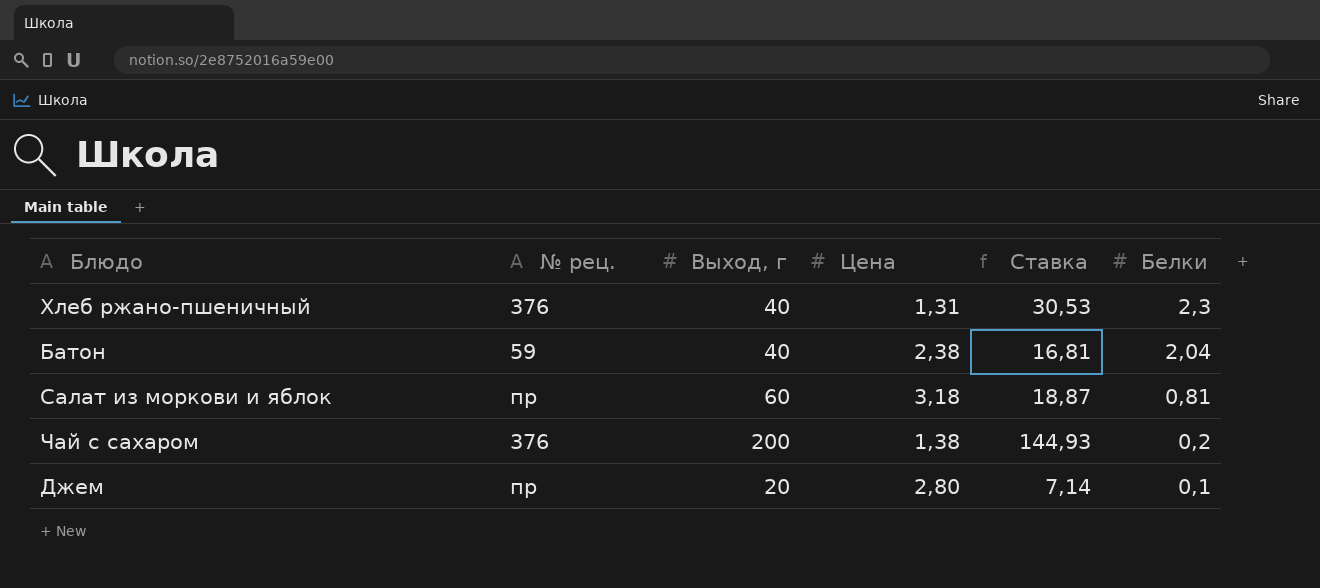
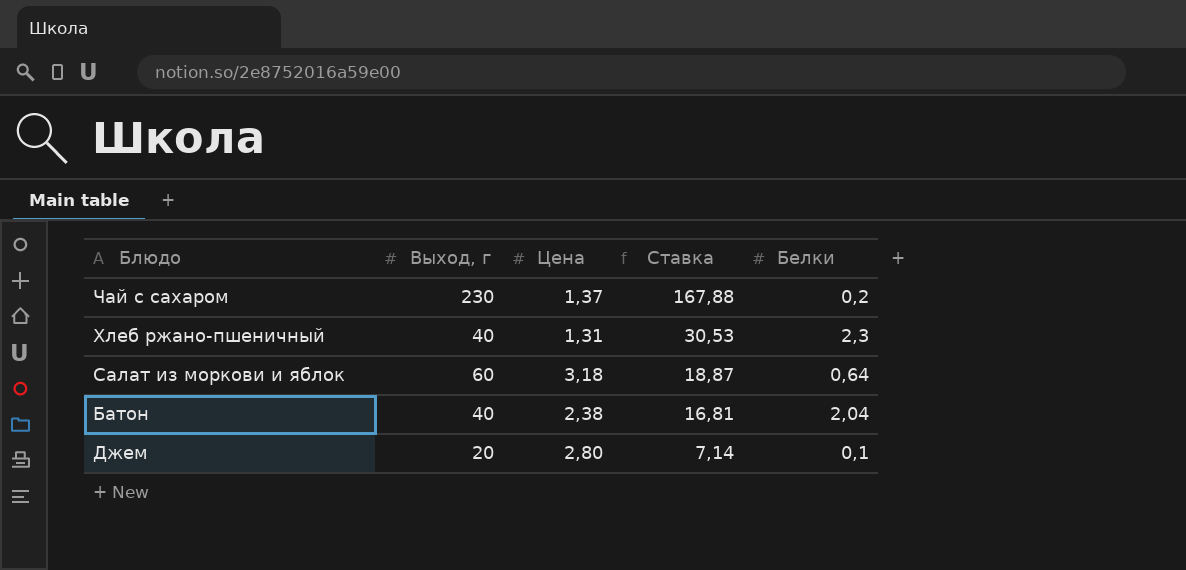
row order: Белки descending -> Ставка descending
column № рец. | position: 2 -> none
Чай с сахаром | Выход, г: 200 -> 230
Чай с сахаром | Цена: 1,38 -> 1,37
Чай с сахаром | Ставка: 144,93 -> 167,88
Салат из моркови и яблок | Белки: 0,81 -> 0,64

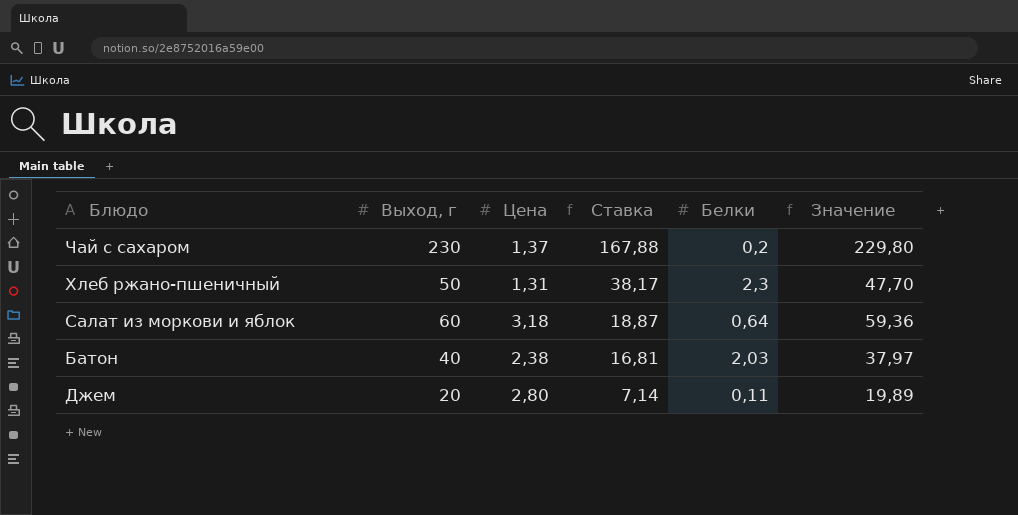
column Значение | formula: none -> [Выход, г] - [Белки]
Хлеб ржано-пшеничный | Выход, г: 40 -> 50
Хлеб ржано-пшеничный | Ставка: 30,53 -> 38,17
Батон | Белки: 2,04 -> 2,03
Джем | Белки: 0,1 -> 0,11

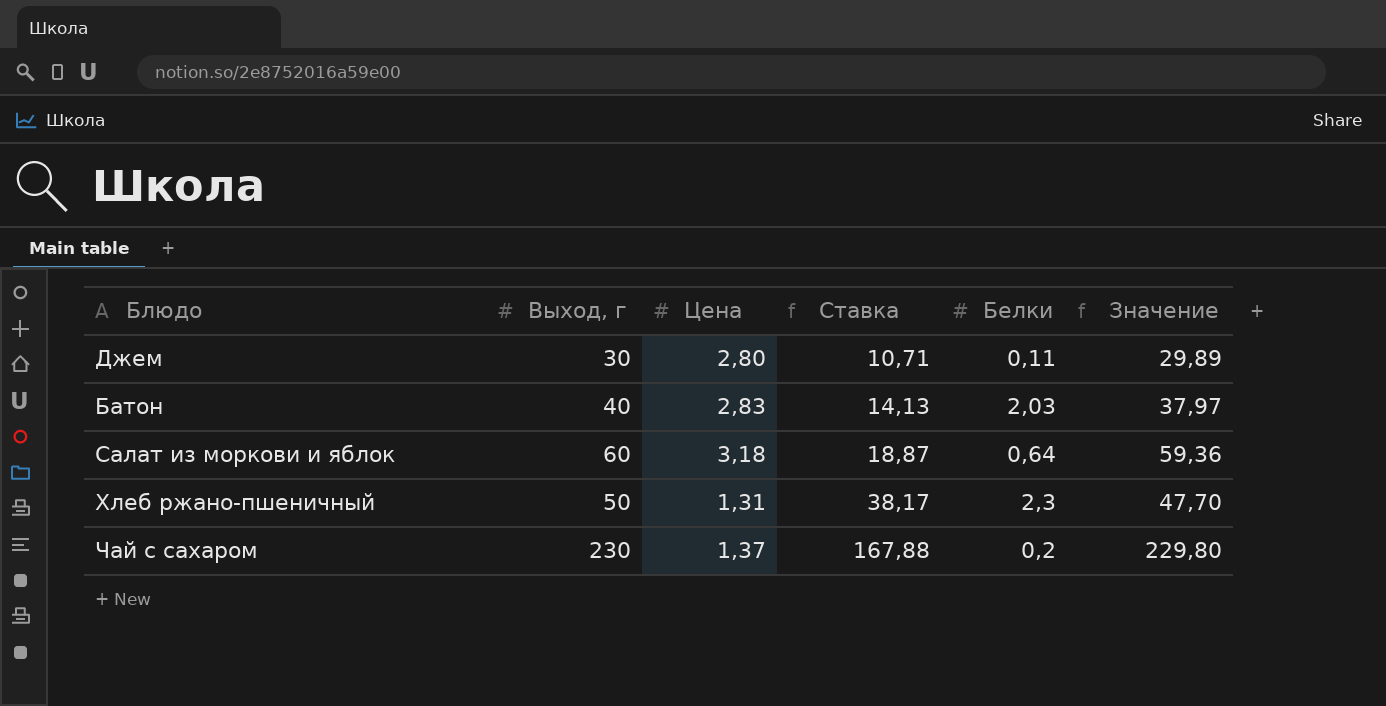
row order: Ставка descending -> Ставка ascending
Джем | Выход, г: 20 -> 30
Джем | Ставка: 7,14 -> 10,71
Джем | Значение: 19,89 -> 29,89
Батон | Цена: 2,38 -> 2,83
Батон | Ставка: 16,81 -> 14,13

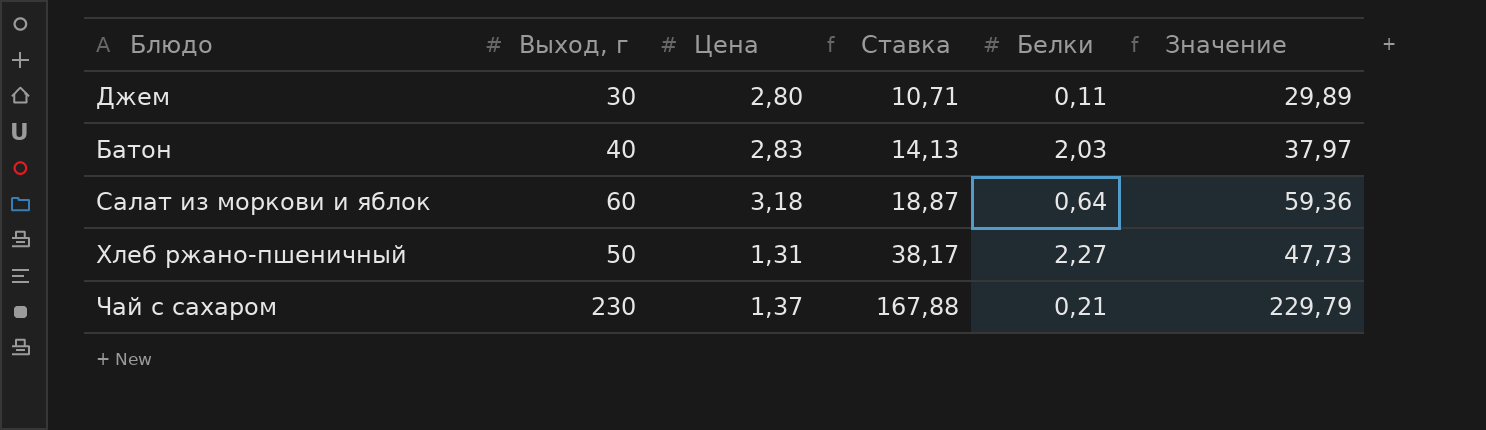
Хлеб ржано-пшеничный | Белки: 2,3 -> 2,27
Хлеб ржано-пшеничный | Значение: 47,70 -> 47,73
Чай с сахаром | Белки: 0,2 -> 0,21
Чай с сахаром | Значение: 229,80 -> 229,79

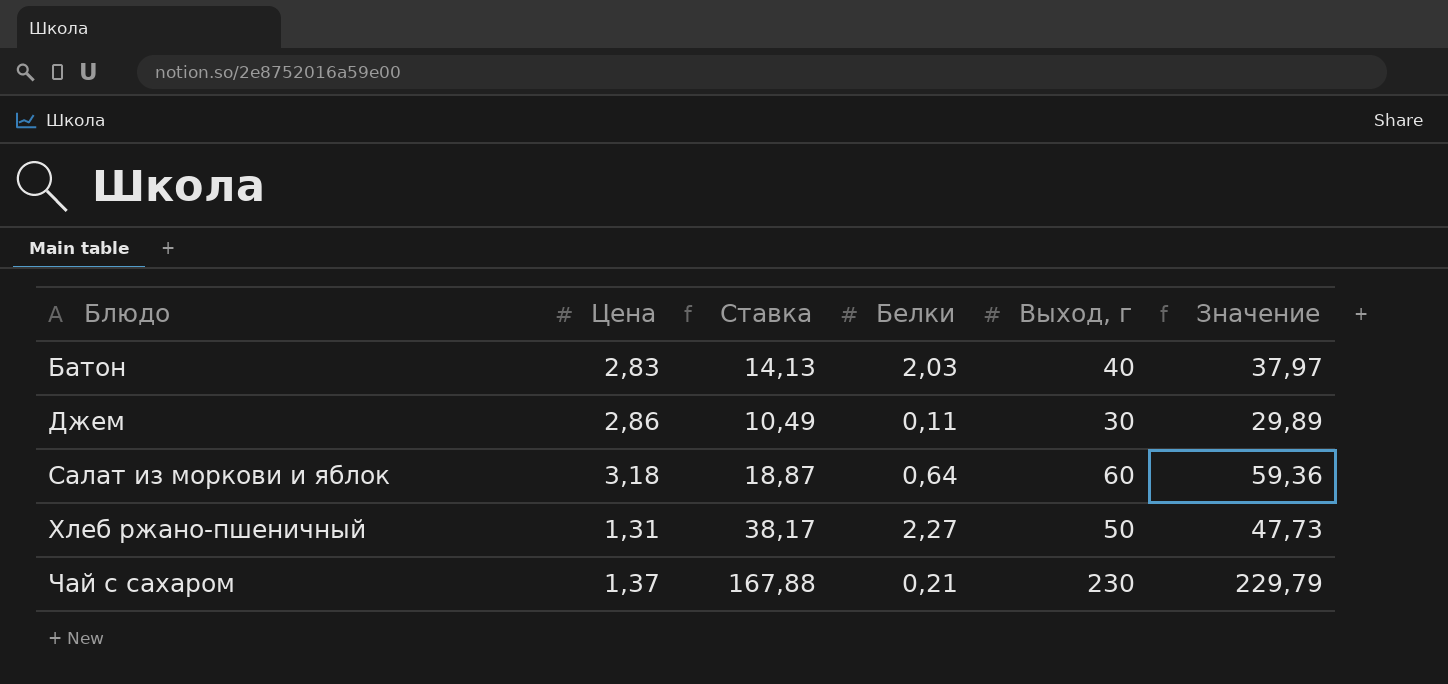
row order: Ставка ascending -> Блюдо ascending
column Выход, г | position: 2 -> 5
Джем | Цена: 2,80 -> 2,86
Джем | Ставка: 10,71 -> 10,49

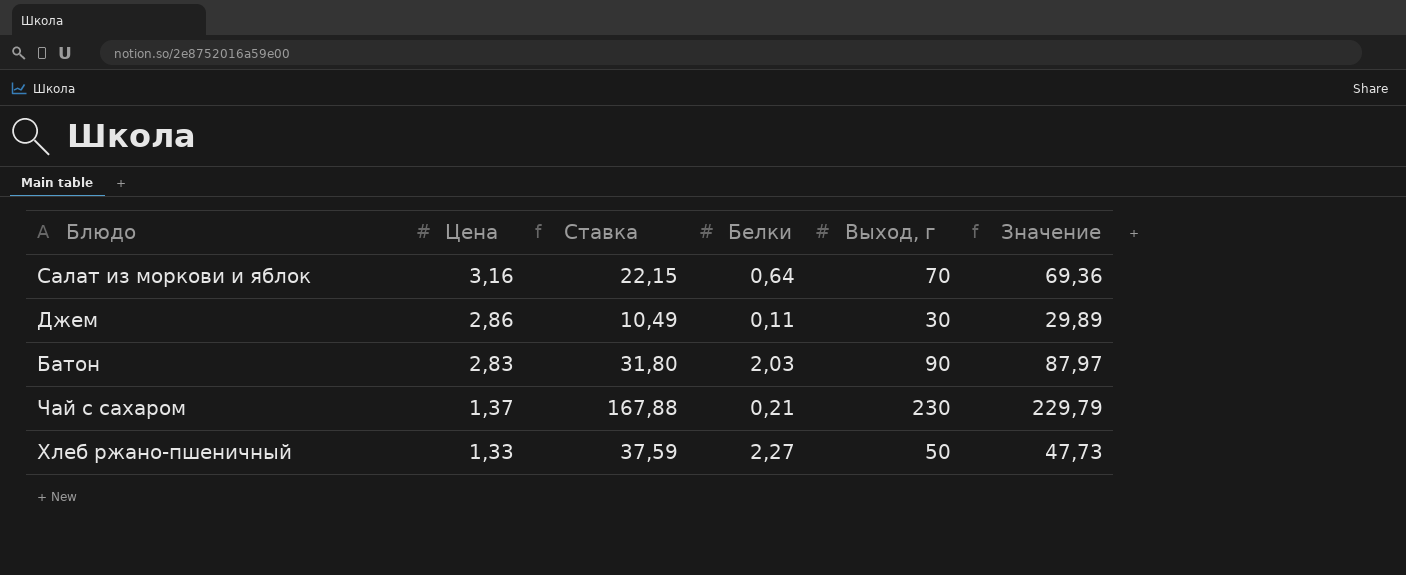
row order: Блюдо ascending -> Цена descending
Салат из моркови и яблок | Цена: 3,18 -> 3,16
Салат из моркови и яблок | Ставка: 18,87 -> 22,15
Салат из моркови и яблок | Выход, г: 60 -> 70
Салат из моркови и яблок | Значение: 59,36 -> 69,36
Батон | Ставка: 14,13 -> 31,80
Батон | Выход, г: 40 -> 90
Батон | Значение: 37,97 -> 87,97
Хлеб ржано-пшеничный | Цена: 1,31 -> 1,33
Хлеб ржано-пшеничный | Ставка: 38,17 -> 37,59

